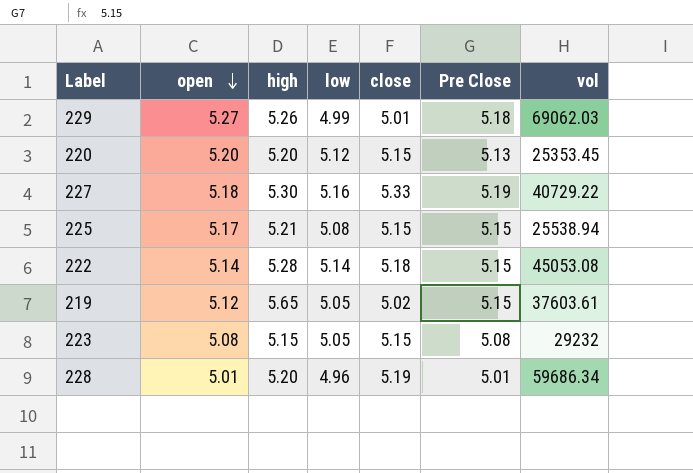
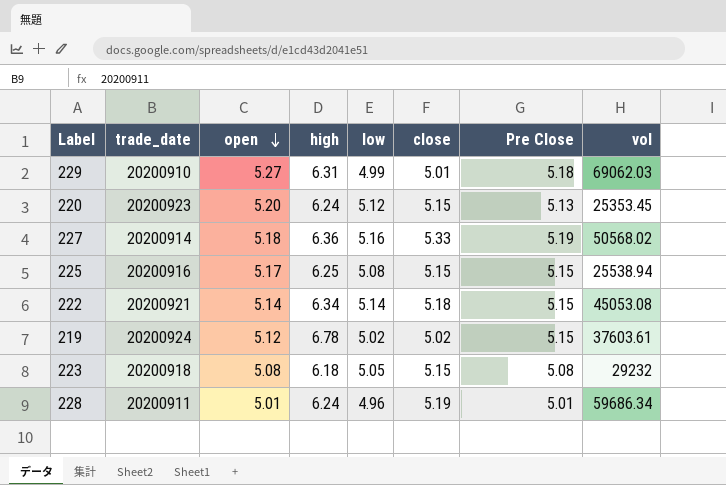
column trade_date | position: none -> 2
229 | high: 5.26 -> 6.31
220 | high: 5.20 -> 6.24
227 | high: 5.30 -> 6.36
227 | vol: 40729.22 -> 50568.02
225 | high: 5.21 -> 6.25
222 | high: 5.28 -> 6.34
219 | high: 5.65 -> 6.78
219 | low: 5.05 -> 5.02
223 | high: 5.15 -> 6.18
228 | high: 5.20 -> 6.24

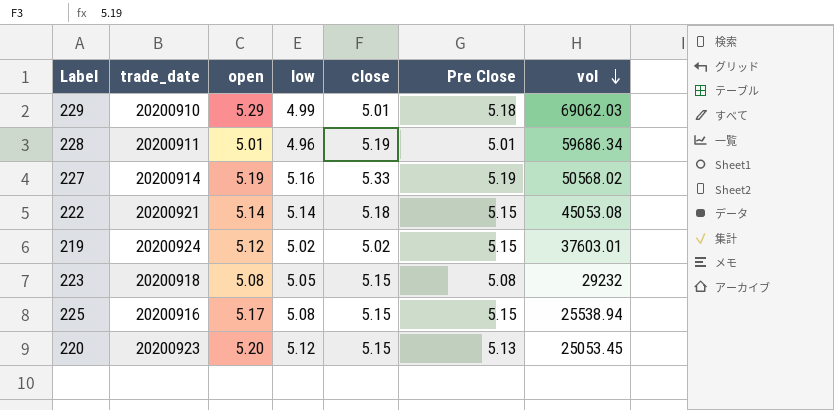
row order: open descending -> vol descending
column high | position: 4 -> none
229 | open: 5.27 -> 5.29
227 | open: 5.18 -> 5.19
219 | vol: 37603.61 -> 37603.01
220 | vol: 25353.45 -> 25053.45

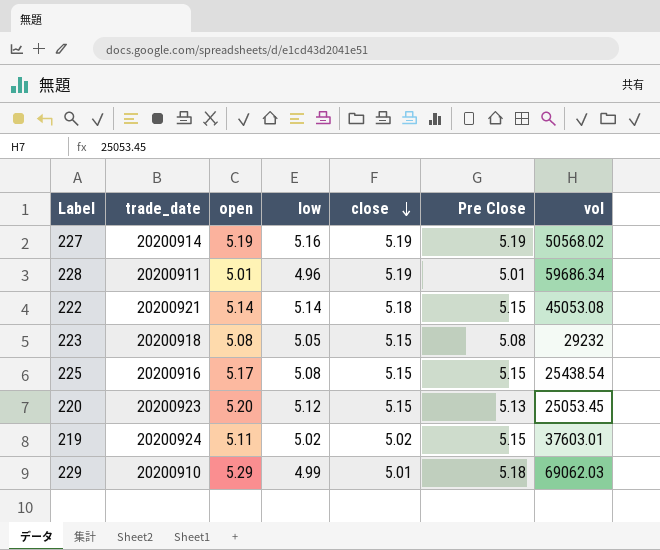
row order: vol descending -> close descending
227 | close: 5.33 -> 5.19
225 | vol: 25538.94 -> 25438.54
219 | open: 5.12 -> 5.11

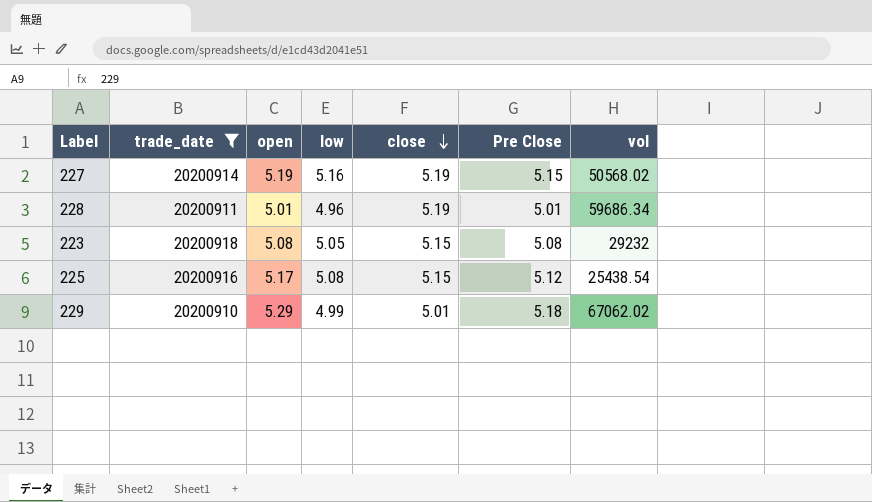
filter: none -> trade_date <= 20200918
227 | Pre Close: 5.19 -> 5.15
225 | Pre Close: 5.15 -> 5.12
229 | vol: 69062.03 -> 67062.02

